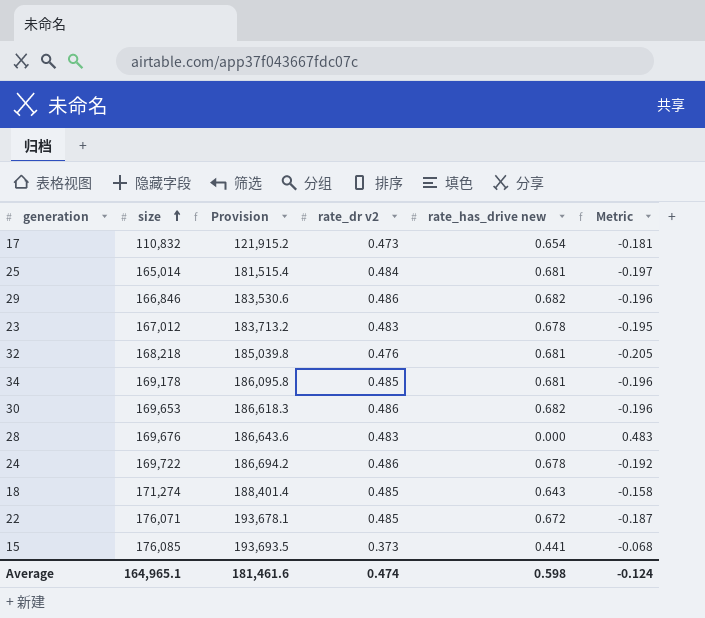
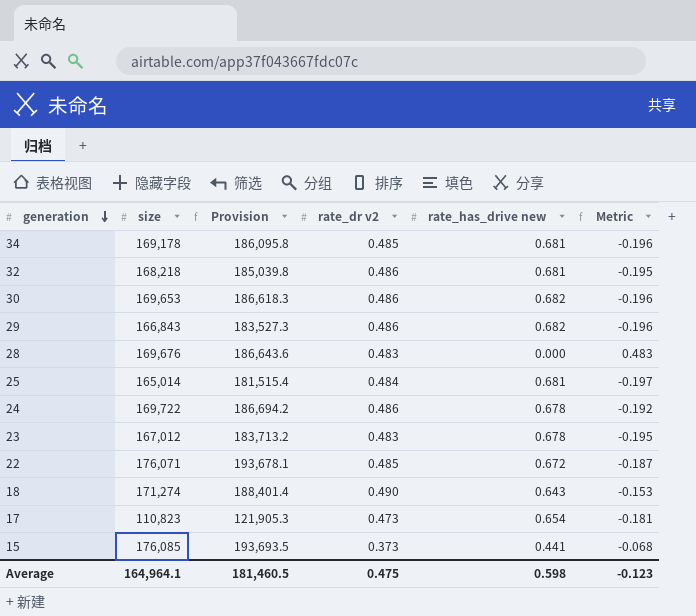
row order: size ascending -> generation descending
32 | rate_dr v2: 0.476 -> 0.486
32 | Metric: -0.205 -> -0.195
29 | size: 166,846 -> 166,843
29 | Provision: 183,530.6 -> 183,527.3
18 | rate_dr v2: 0.485 -> 0.490
18 | Metric: -0.158 -> -0.153
17 | size: 110,832 -> 110,823
17 | Provision: 121,915.2 -> 121,905.3
Average | size: 164,965.1 -> 164,964.1
Average | Provision: 181,461.6 -> 181,460.5
Average | rate_dr v2: 0.474 -> 0.475
Average | Metric: -0.124 -> -0.123

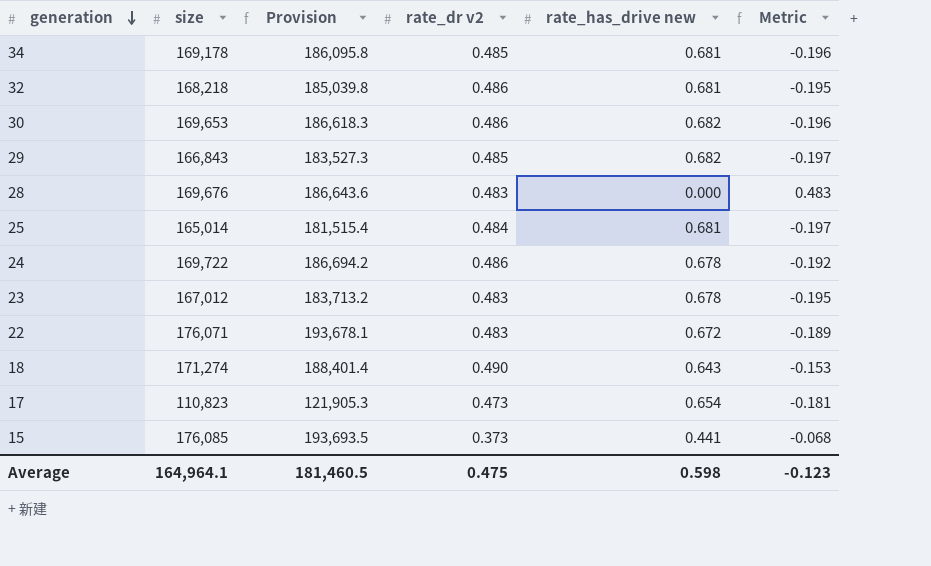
29 | rate_dr v2: 0.486 -> 0.485
29 | Metric: -0.196 -> -0.197
22 | rate_dr v2: 0.485 -> 0.483
22 | Metric: -0.187 -> -0.189

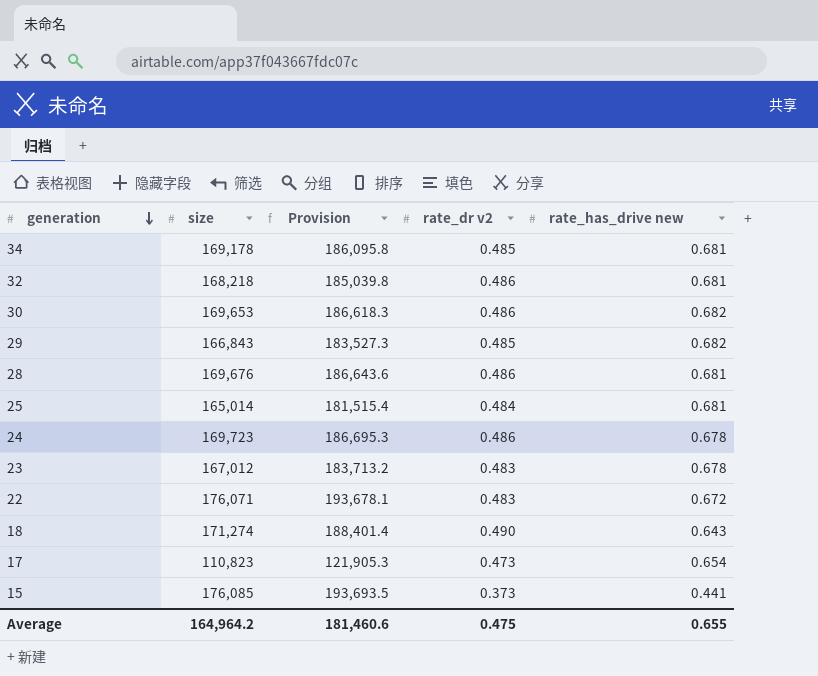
column Metric | formula: [rate_dr v2] - [rate_has_drive new] -> none
28 | rate_dr v2: 0.483 -> 0.486
28 | rate_has_drive new: 0.000 -> 0.681
24 | size: 169,722 -> 169,723
24 | Provision: 186,694.2 -> 186,695.3
Average | size: 164,964.1 -> 164,964.2
Average | Provision: 181,460.5 -> 181,460.6
Average | rate_has_drive new: 0.598 -> 0.655

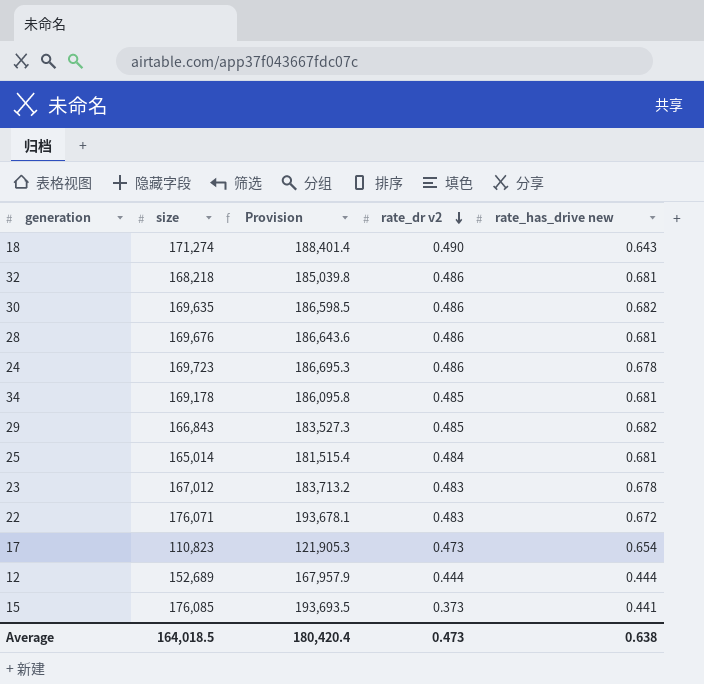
row order: generation descending -> rate_dr v2 descending
30 | size: 169,653 -> 169,635
30 | Provision: 186,618.3 -> 186,598.5
row 12: none -> 152,689 | 167,957.9 | 0.444 | 0.444
Average | size: 164,964.2 -> 164,018.5
Average | Provision: 181,460.6 -> 180,420.4
Average | rate_dr v2: 0.475 -> 0.473
Average | rate_has_drive new: 0.655 -> 0.638

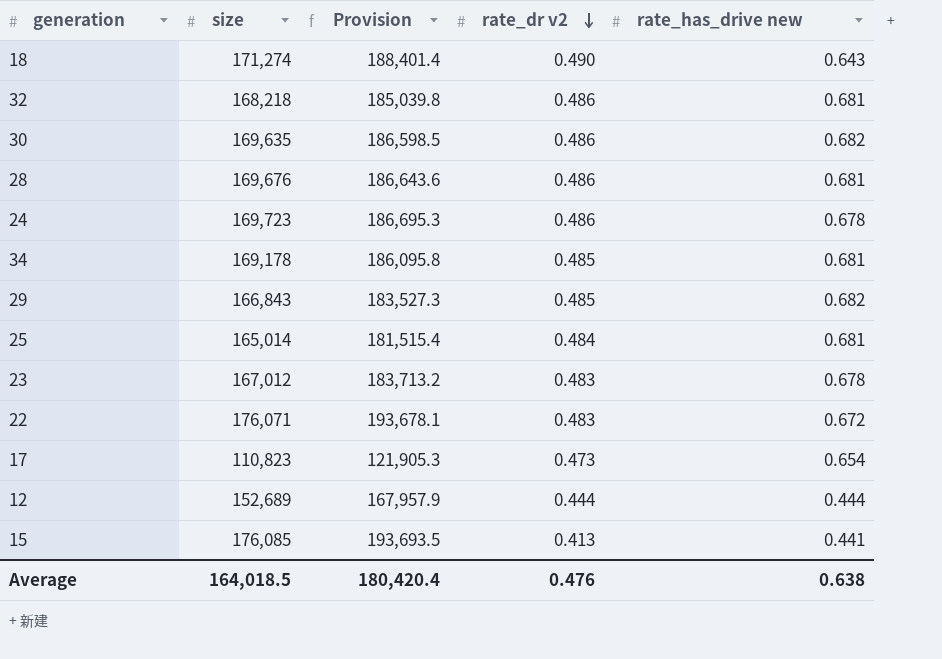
15 | rate_dr v2: 0.373 -> 0.413
Average | rate_dr v2: 0.473 -> 0.476

